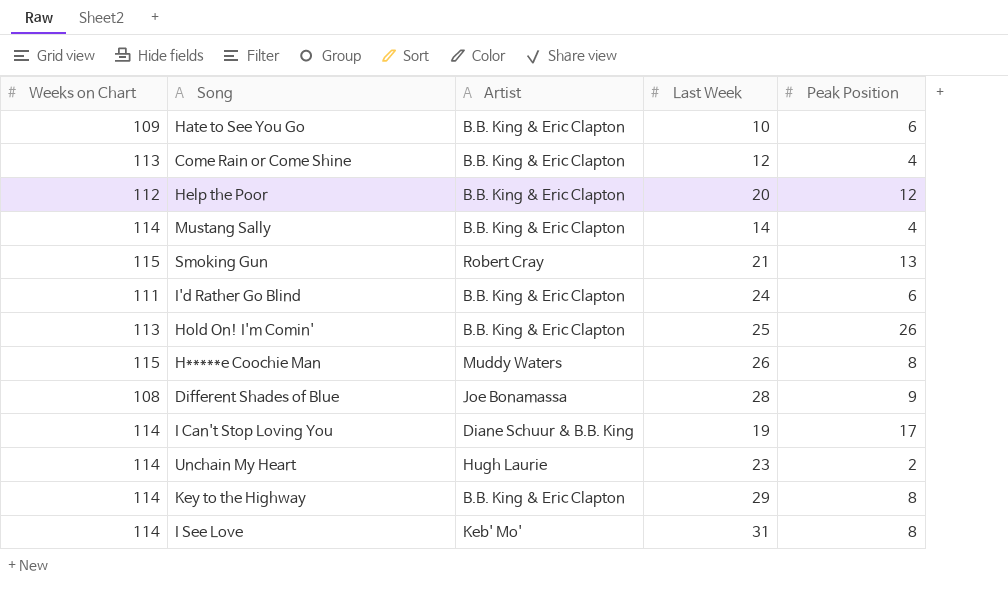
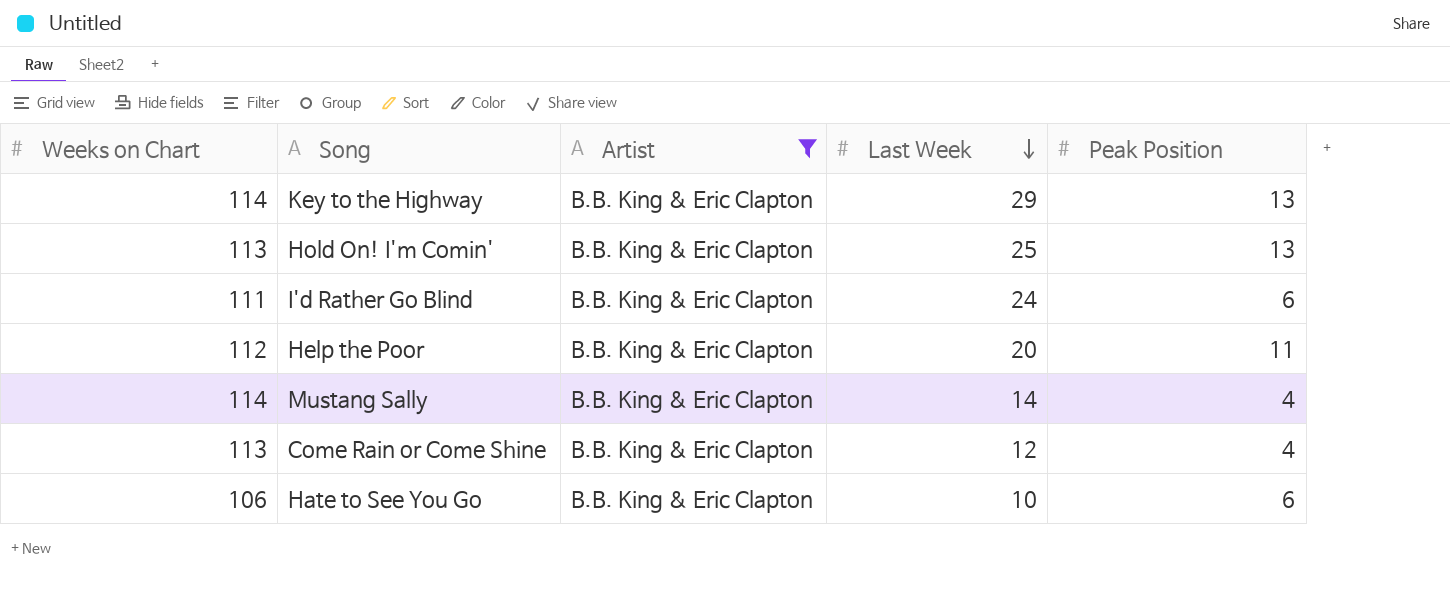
filter: none -> Artist = B.B. King & Eric Clapton
row order: none -> Last Week descending
Key to the Highway | Peak Position: 8 -> 13
Hold On! I'm Comin' | Peak Position: 26 -> 13
Help the Poor | Peak Position: 12 -> 11
Hate to See You Go | Weeks on Chart: 109 -> 106

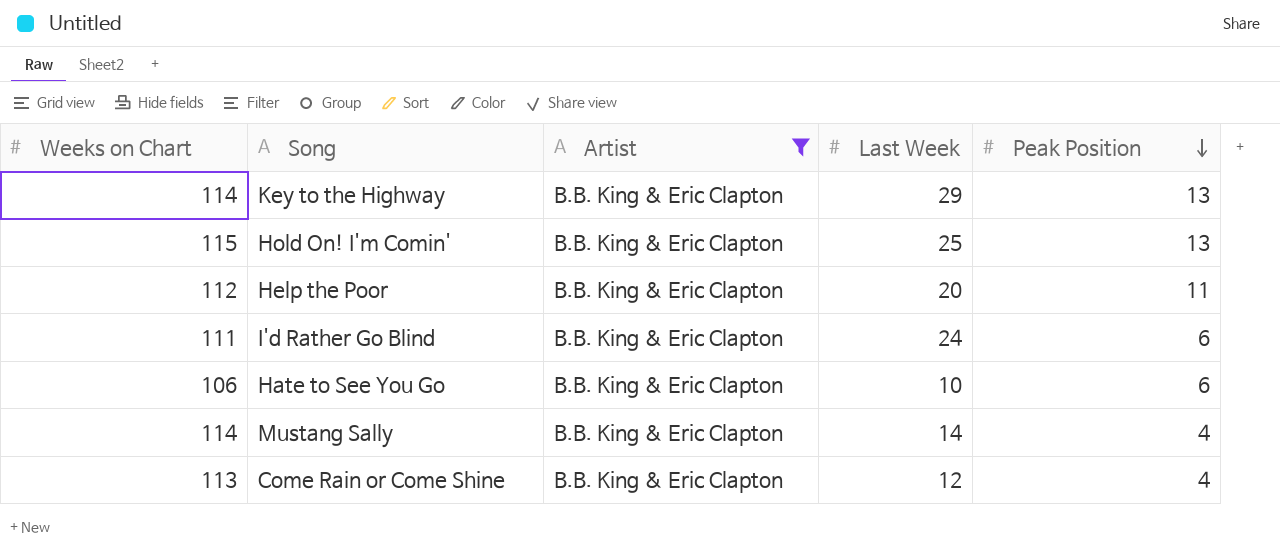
row order: Last Week descending -> Peak Position descending
Hold On! I'm Comin' | Weeks on Chart: 113 -> 115

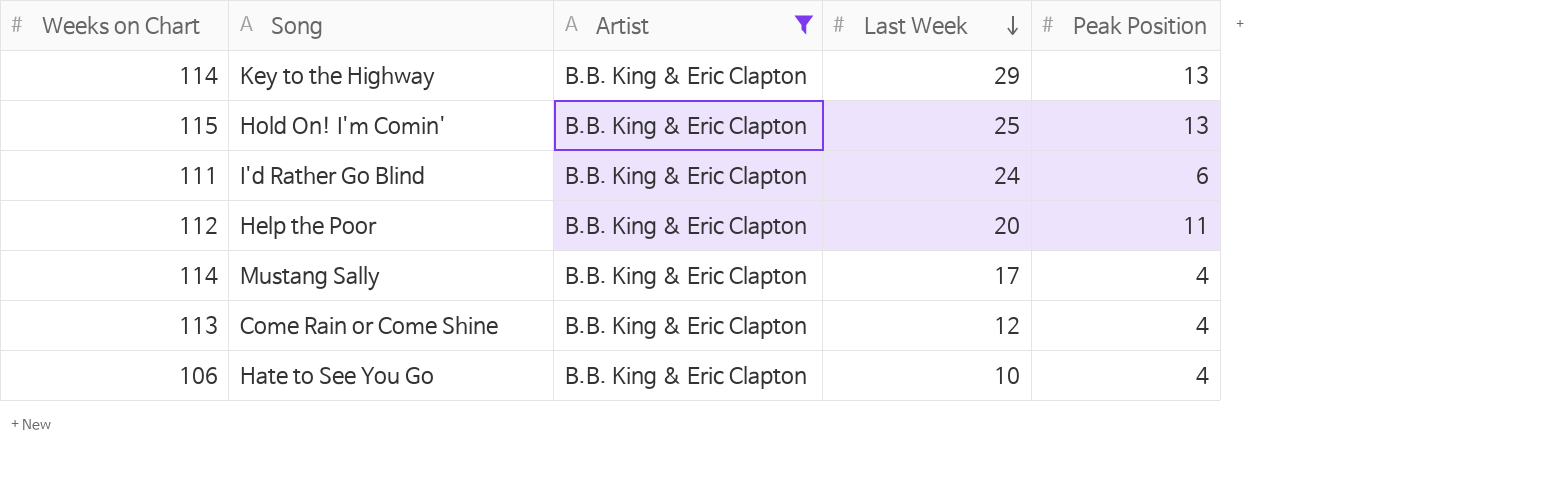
row order: Peak Position descending -> Last Week descending
Mustang Sally | Last Week: 14 -> 17
Hate to See You Go | Peak Position: 6 -> 4

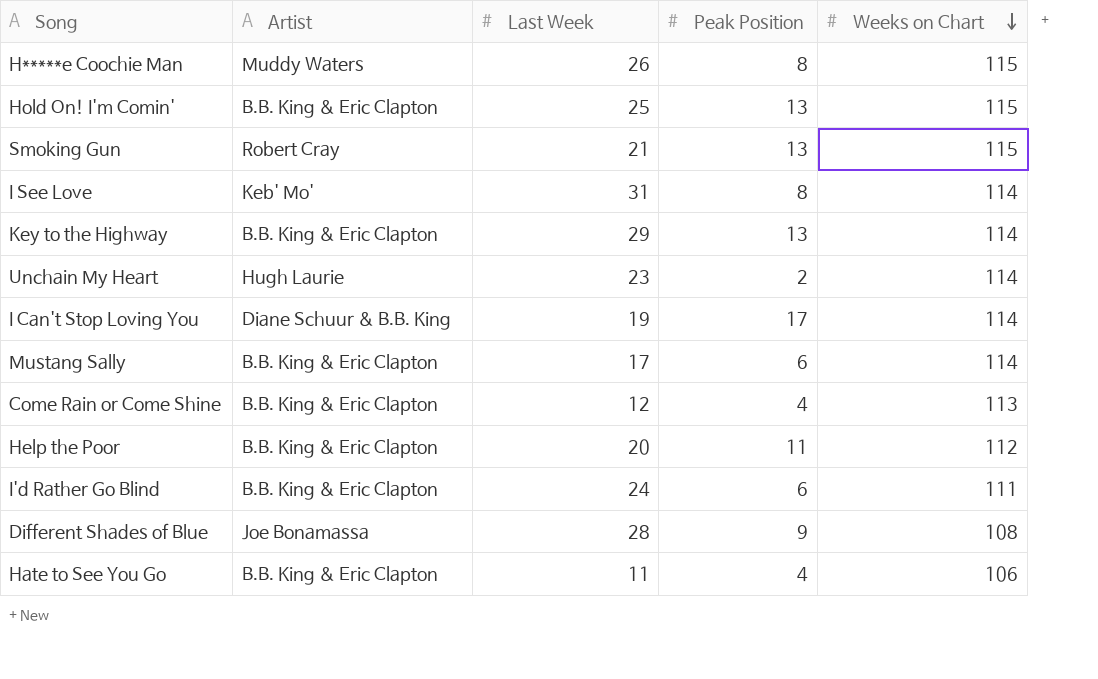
filter: Artist = B.B. King & Eric Clapton -> none
row order: Last Week descending -> Weeks on Chart descending
column Weeks on Chart | position: 1 -> 5
Mustang Sally | Peak Position: 4 -> 6
Hate to See You Go | Last Week: 10 -> 11

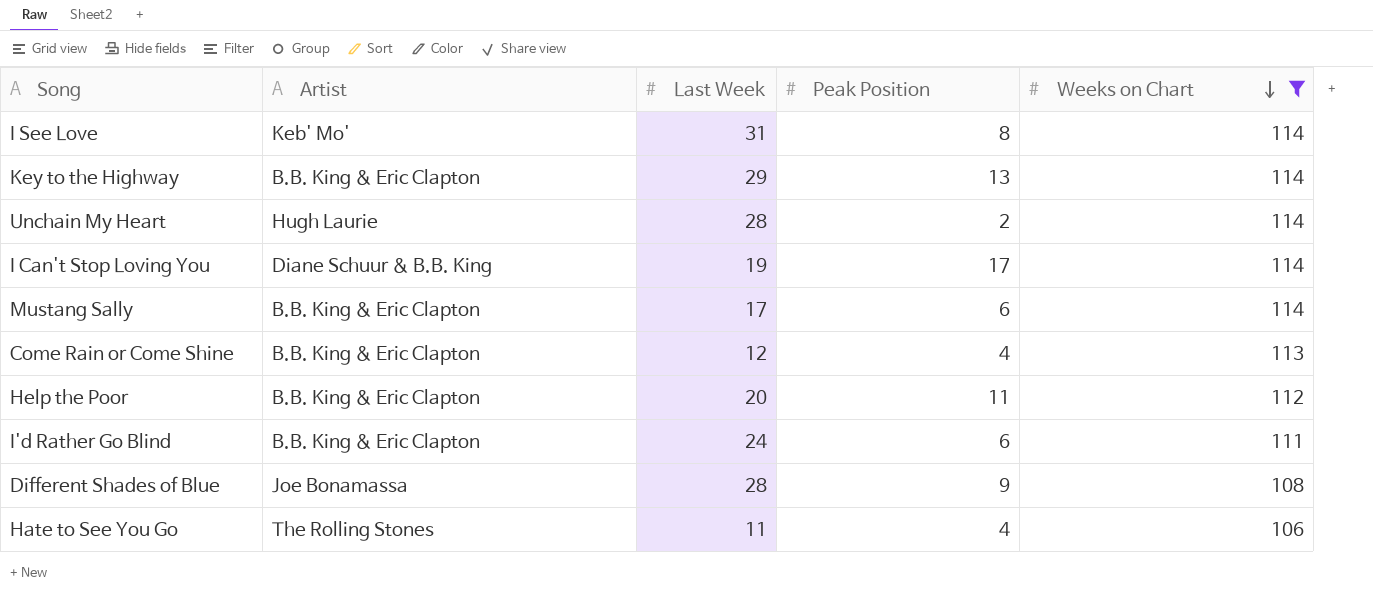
filter: none -> Weeks on Chart != 115
Unchain My Heart | Last Week: 23 -> 28
Hate to See You Go | Artist: B.B. King & Eric Clapton -> The Rolling Stones

